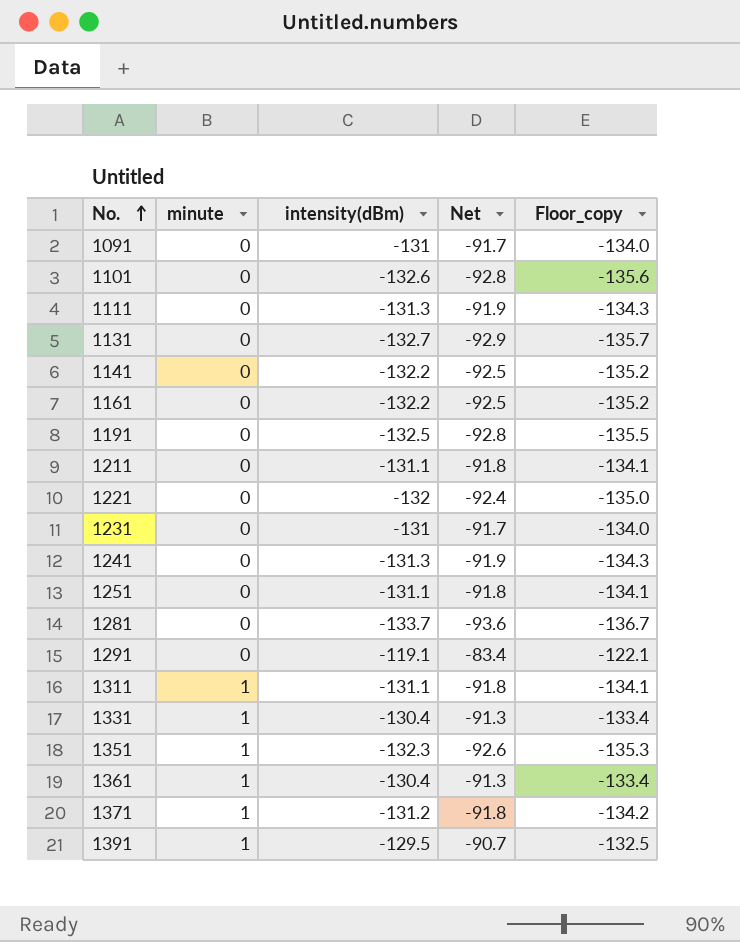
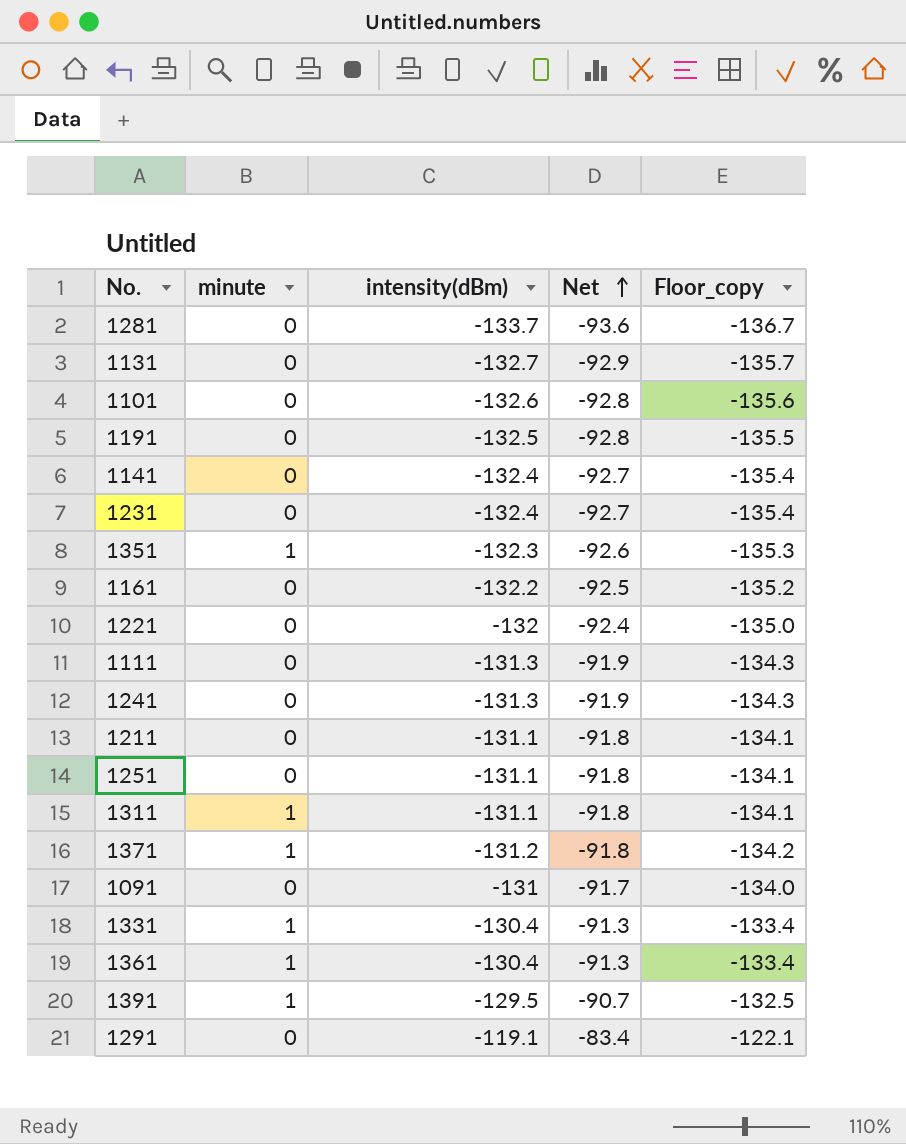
row order: No. ascending -> Net ascending
1141 | intensity(dBm): -132.2 -> -132.4
1141 | Net: -92.5 -> -92.7
1141 | Floor_copy: -135.2 -> -135.4
1231 | intensity(dBm): -131 -> -132.4
1231 | Net: -91.7 -> -92.7
1231 | Floor_copy: -134.0 -> -135.4

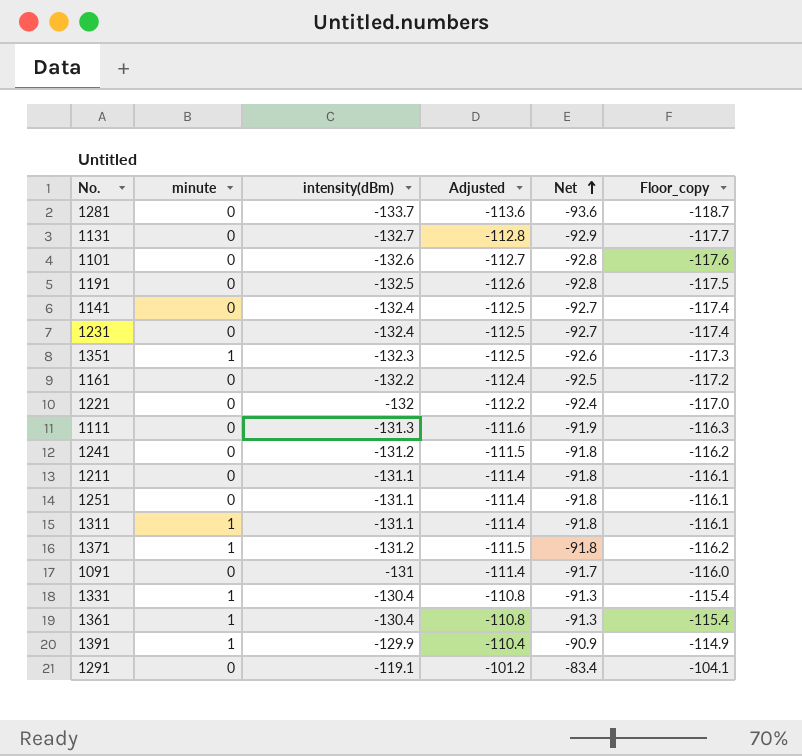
column Adjusted | formula: none -> [intensity(dBm)] * 0.85
column Floor_copy | formula: [intensity(dBm)] - 3 -> [intensity(dBm)] + 15
1241 | intensity(dBm): -131.3 -> -131.2
1241 | Net: -91.9 -> -91.8
1391 | intensity(dBm): -129.5 -> -129.9
1391 | Net: -90.7 -> -90.9

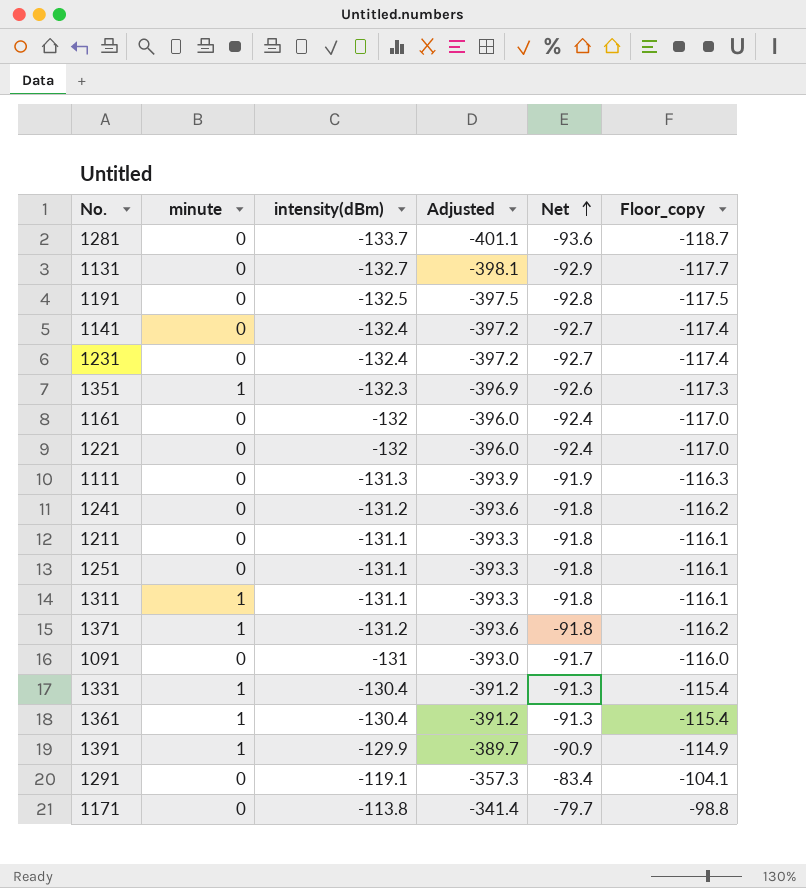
column Adjusted | formula: [intensity(dBm)] * 0.85 -> [intensity(dBm)] * 3
row 1101: 0 | -132.6 | -112.7 | -92.8 | -117.6 -> none
1161 | intensity(dBm): -132.2 -> -132
1161 | Net: -92.5 -> -92.4
1161 | Floor_copy: -117.2 -> -117.0
row 1171: none -> 0 | -113.8 | -341.4 | -79.7 | -98.8

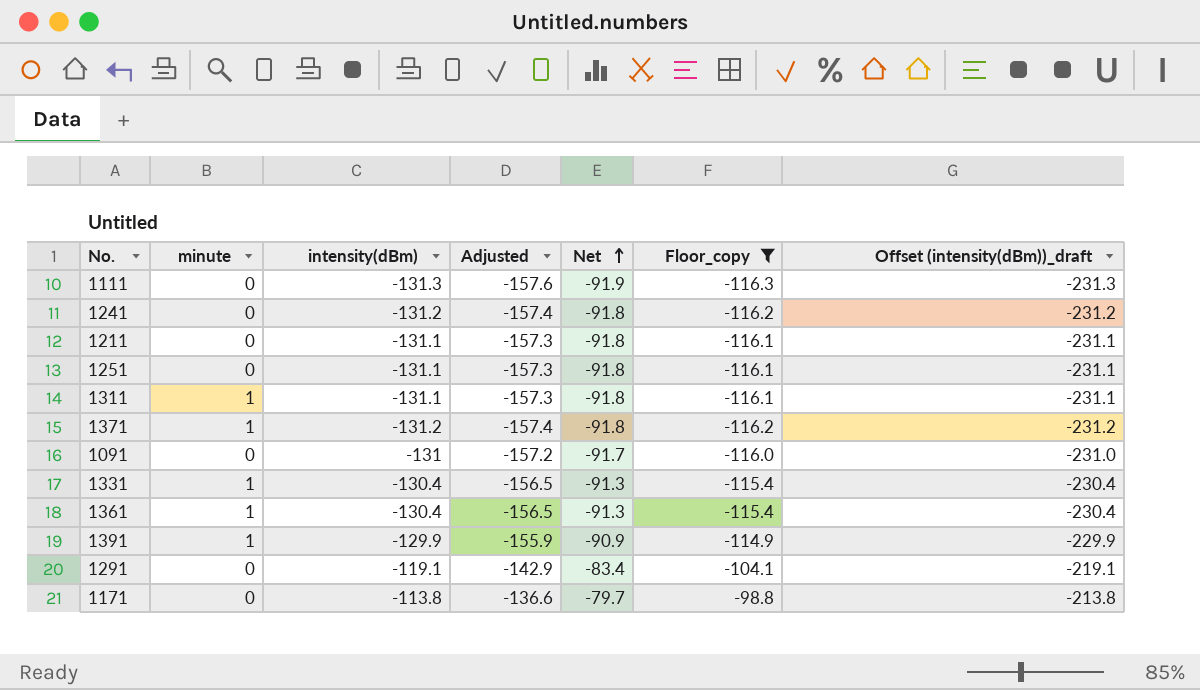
filter: none -> Floor_copy >= -116.3
column Adjusted | formula: [intensity(dBm)] * 3 -> [intensity(dBm)] * 1.2
column Offset (intensity(dBm))_draft | formula: none -> [intensity(dBm)] - 100

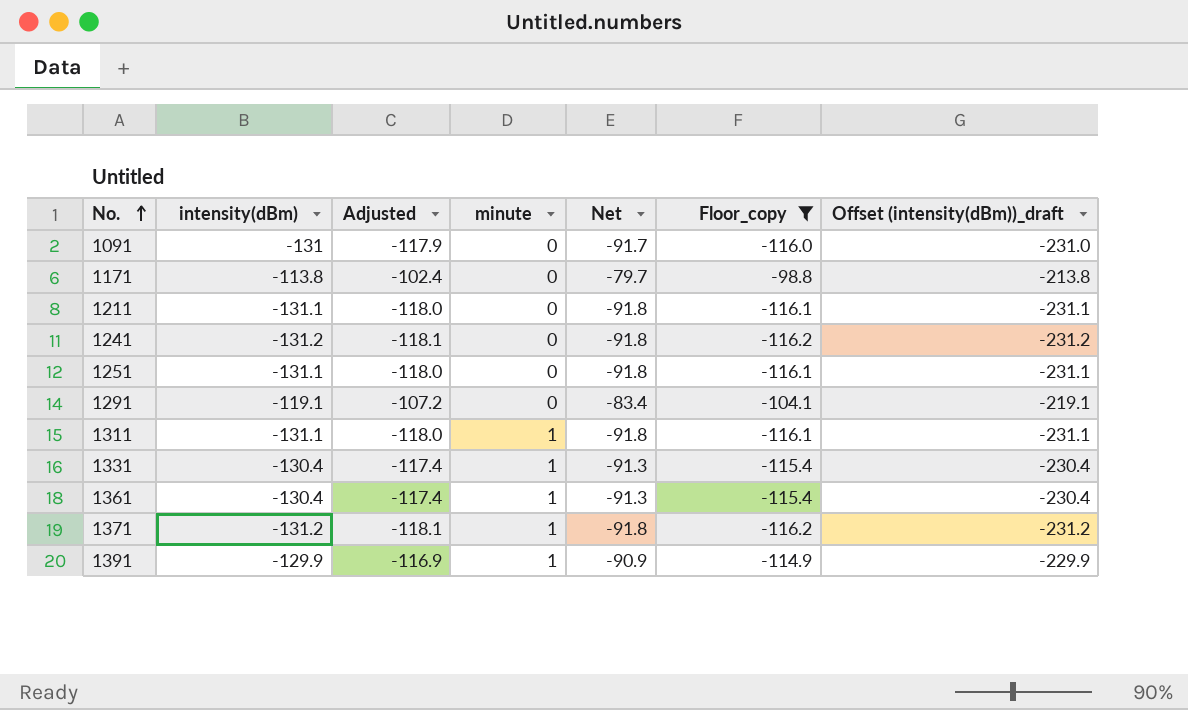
row order: Net ascending -> No. ascending
column Adjusted | formula: [intensity(dBm)] * 1.2 -> [intensity(dBm)] * 0.9
column minute | position: 2 -> 4
row 1111: 0 | -131.3 | -157.6 | -91.9 | -116.3 | -231.3 -> none

